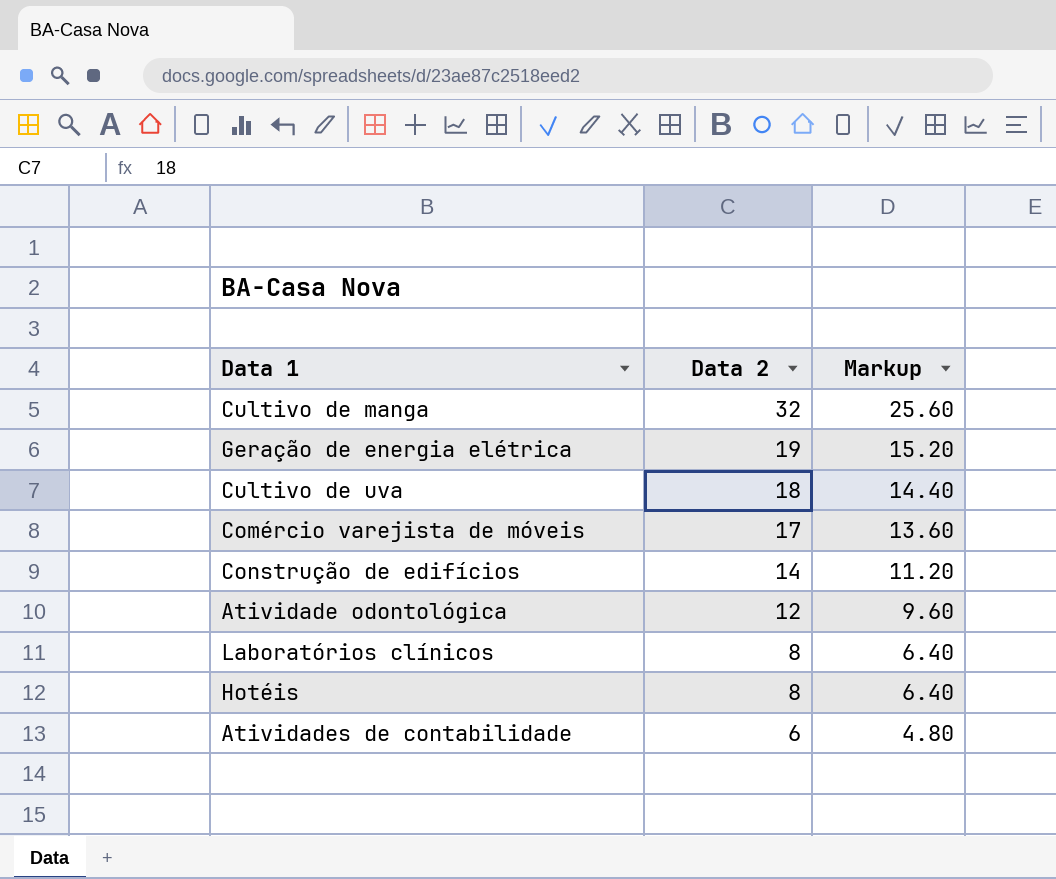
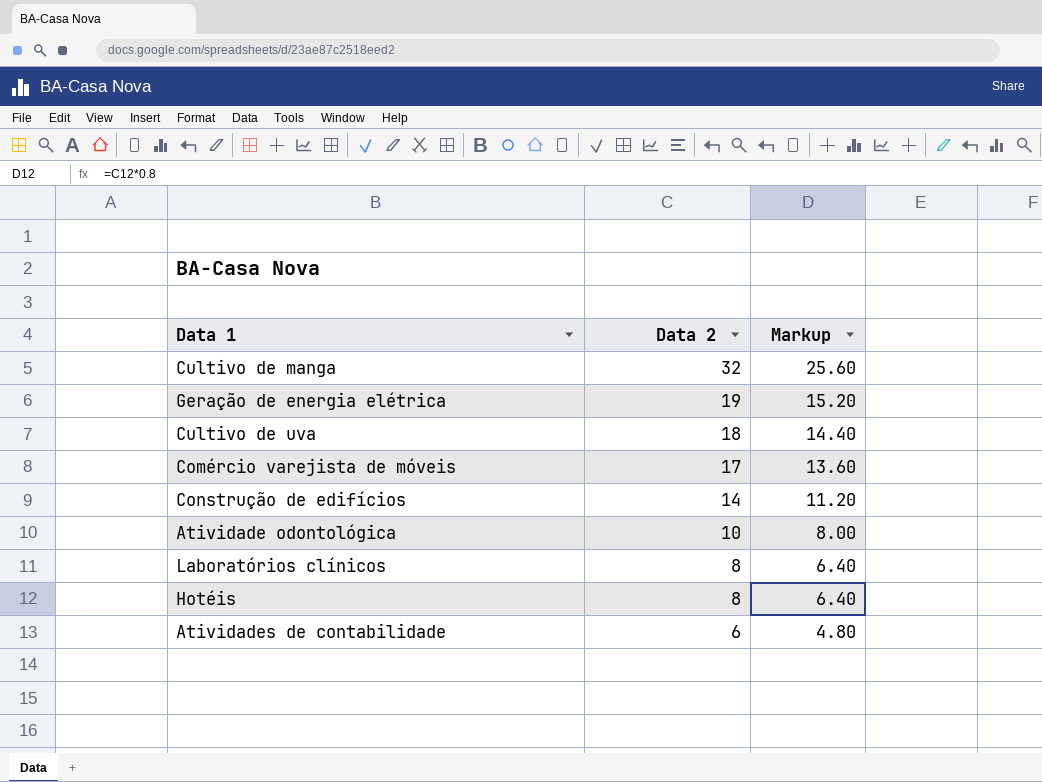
Atividade odontológica | Data 2: 12 -> 10
Atividade odontológica | Markup: 9.60 -> 8.00

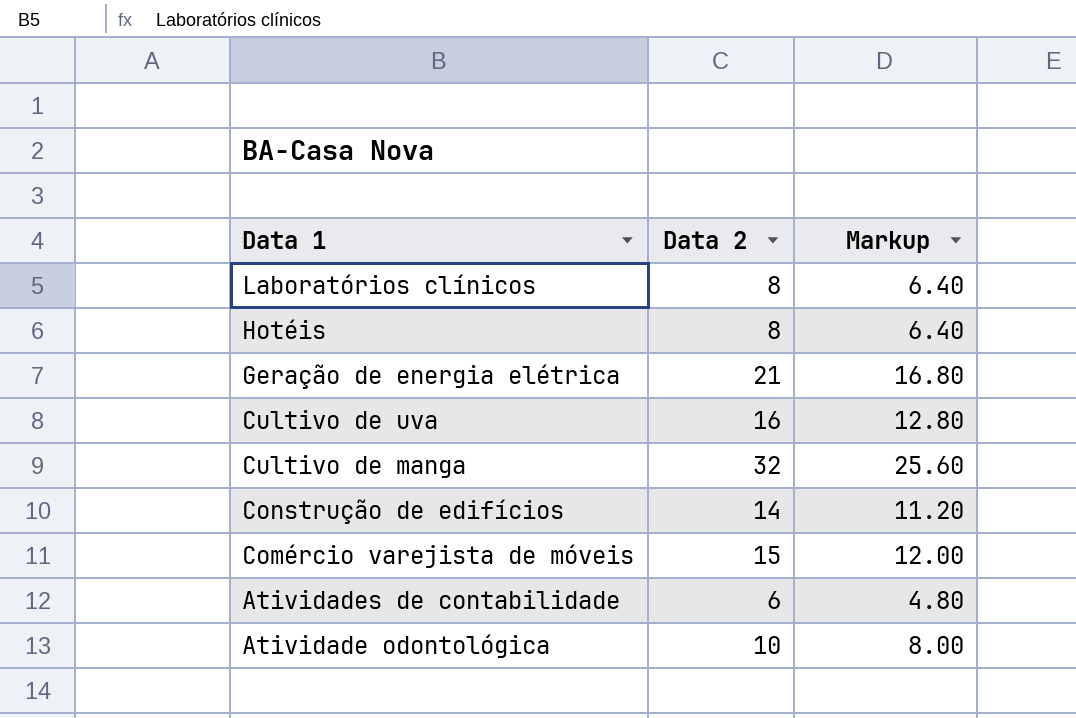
row order: Data 2 descending -> Data 1 descending
Geração de energia elétrica | Data 2: 19 -> 21
Geração de energia elétrica | Markup: 15.20 -> 16.80
Cultivo de uva | Data 2: 18 -> 16
Cultivo de uva | Markup: 14.40 -> 12.80
Comércio varejista de móveis | Data 2: 17 -> 15
Comércio varejista de móveis | Markup: 13.60 -> 12.00

